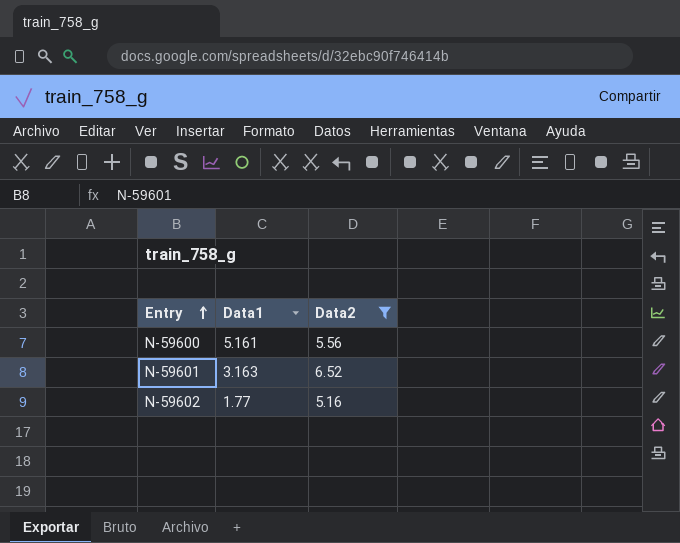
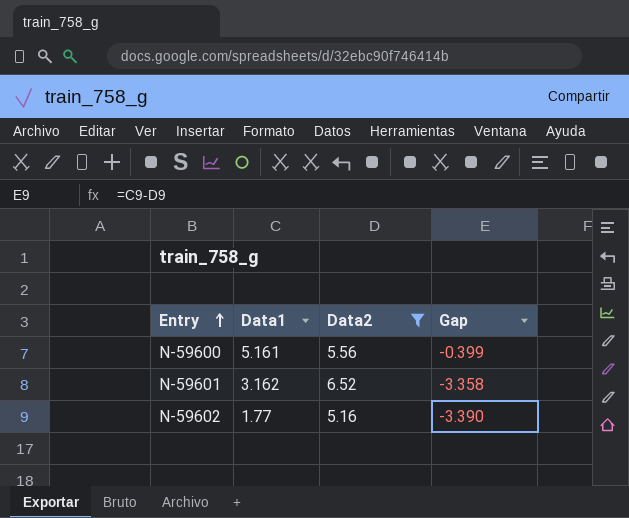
column Gap | formula: none -> [Data1] - [Data2]
N-59601 | Data1: 3.163 -> 3.162

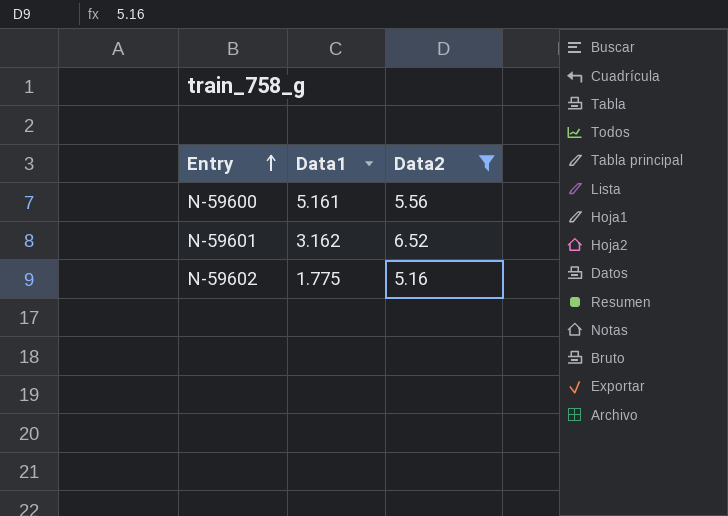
column Gap | formula: [Data1] - [Data2] -> none
N-59602 | Data1: 1.77 -> 1.775

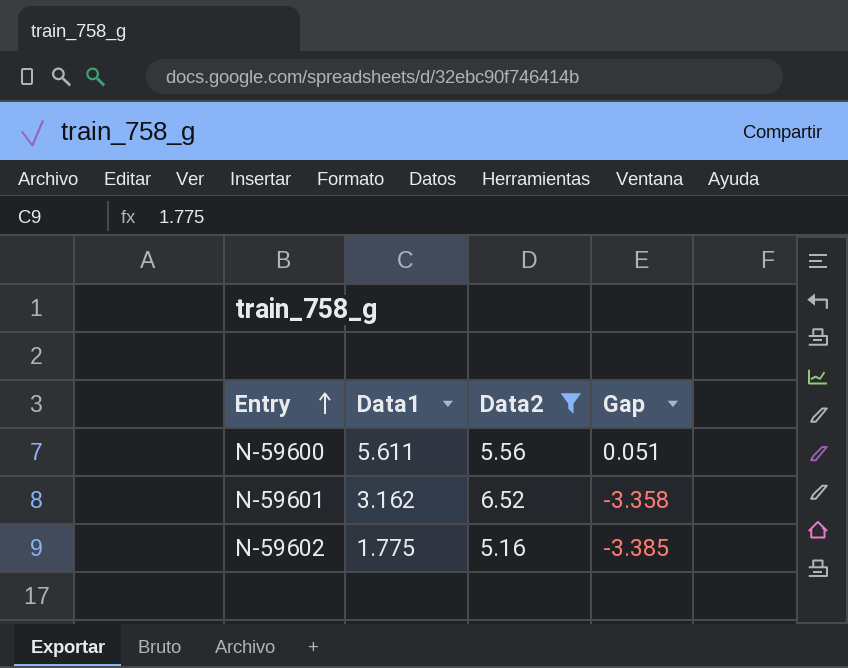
column Gap | formula: none -> [Data1] - [Data2]
N-59600 | Data1: 5.161 -> 5.611

